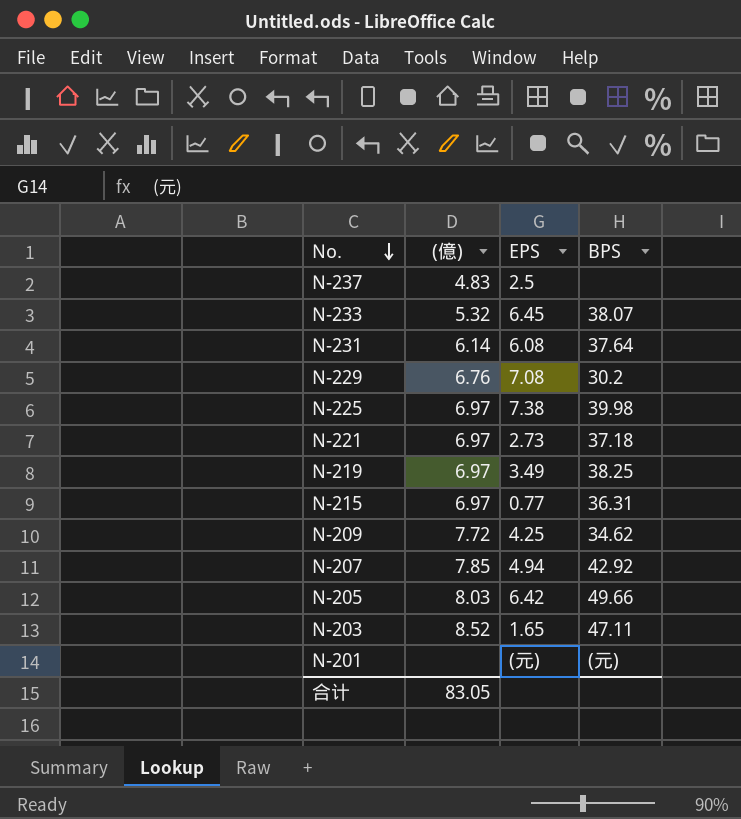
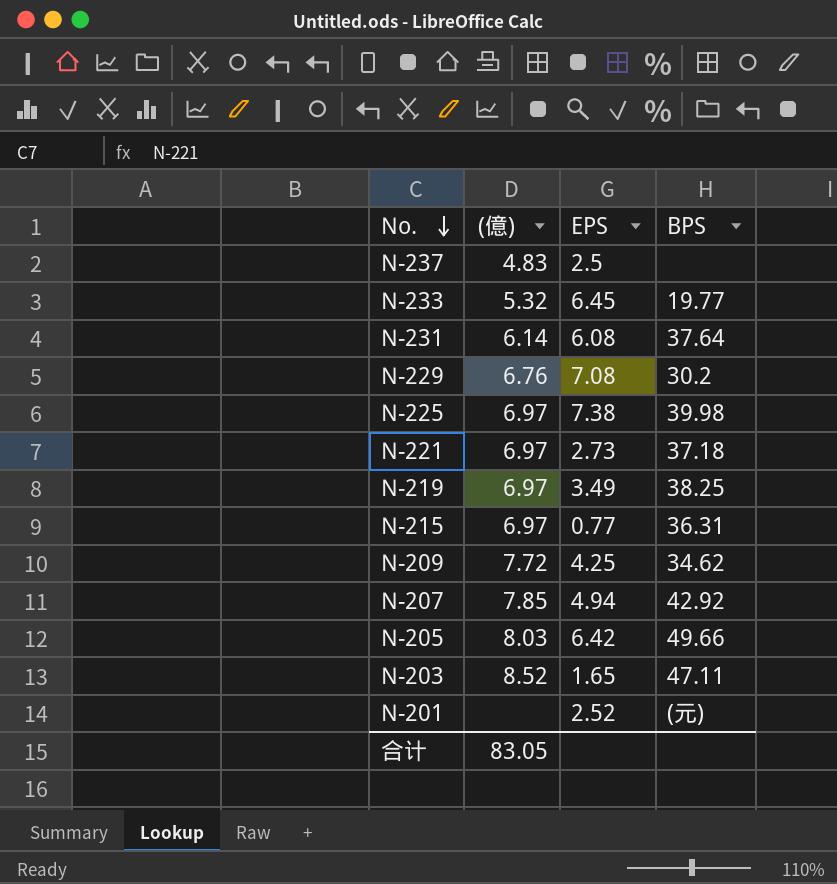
N-233 | BPS: 38.07 -> 19.77
N-201 | EPS: (元) -> 2.52

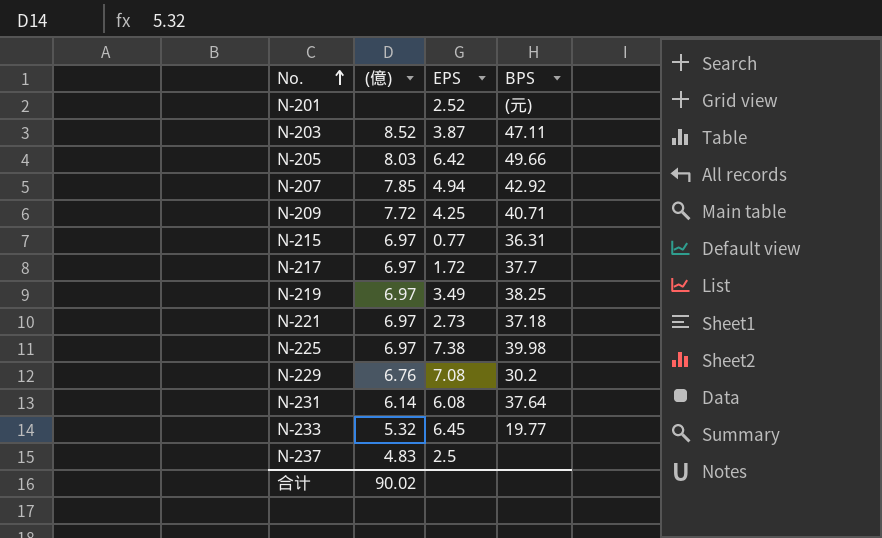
row order: No. descending -> No. ascending
N-203 | EPS: 1.65 -> 3.87
N-209 | BPS: 34.62 -> 40.71
row N-217: none -> 6.97 | 1.72 | 37.7
合计 | (億): 83.05 -> 90.02

